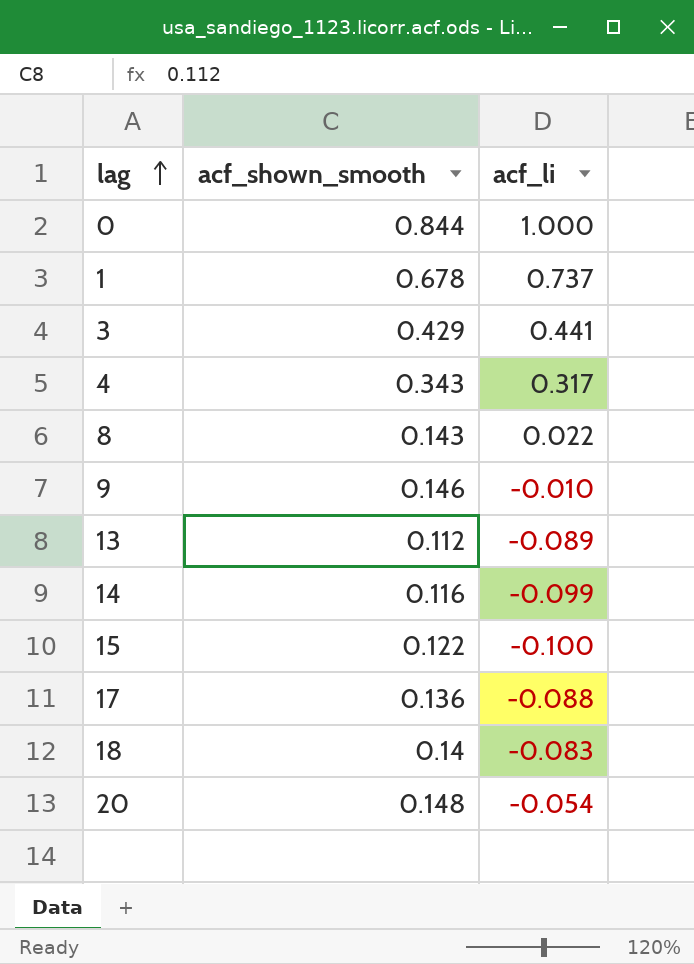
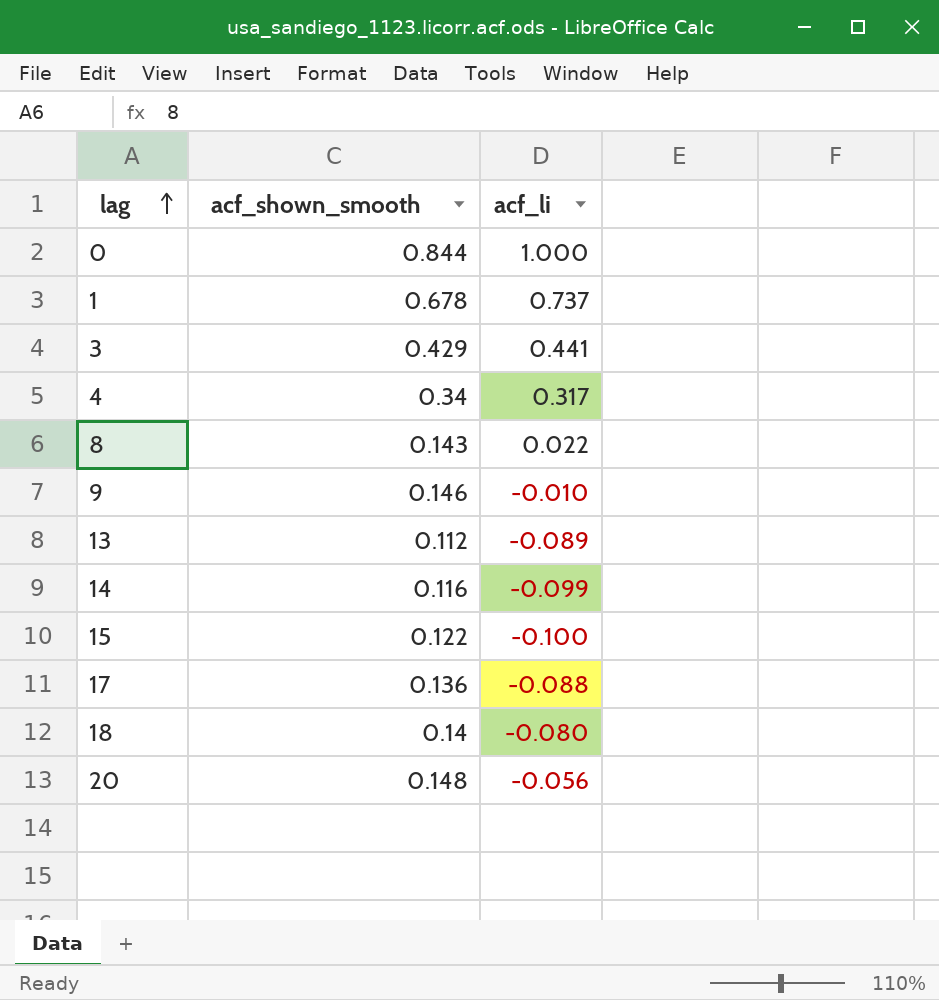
4 | acf_shown_smooth: 0.343 -> 0.34
18 | acf_li: -0.083 -> -0.080
20 | acf_li: -0.054 -> -0.056

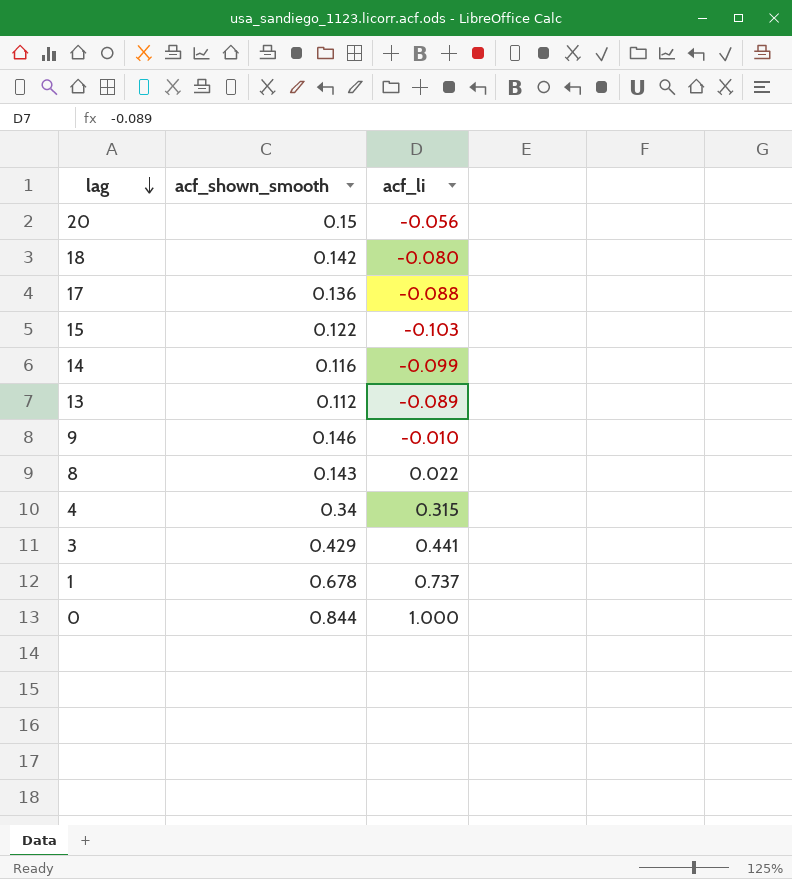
row order: lag ascending -> lag descending
20 | acf_shown_smooth: 0.148 -> 0.15
18 | acf_shown_smooth: 0.14 -> 0.142
15 | acf_li: -0.100 -> -0.103
4 | acf_li: 0.317 -> 0.315

